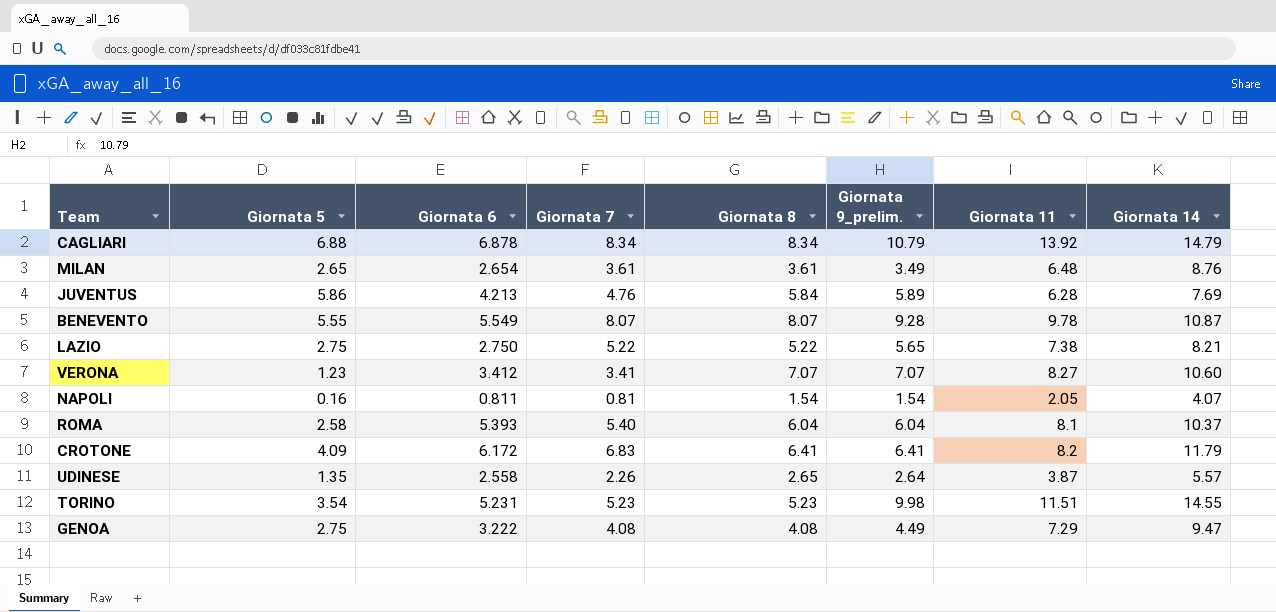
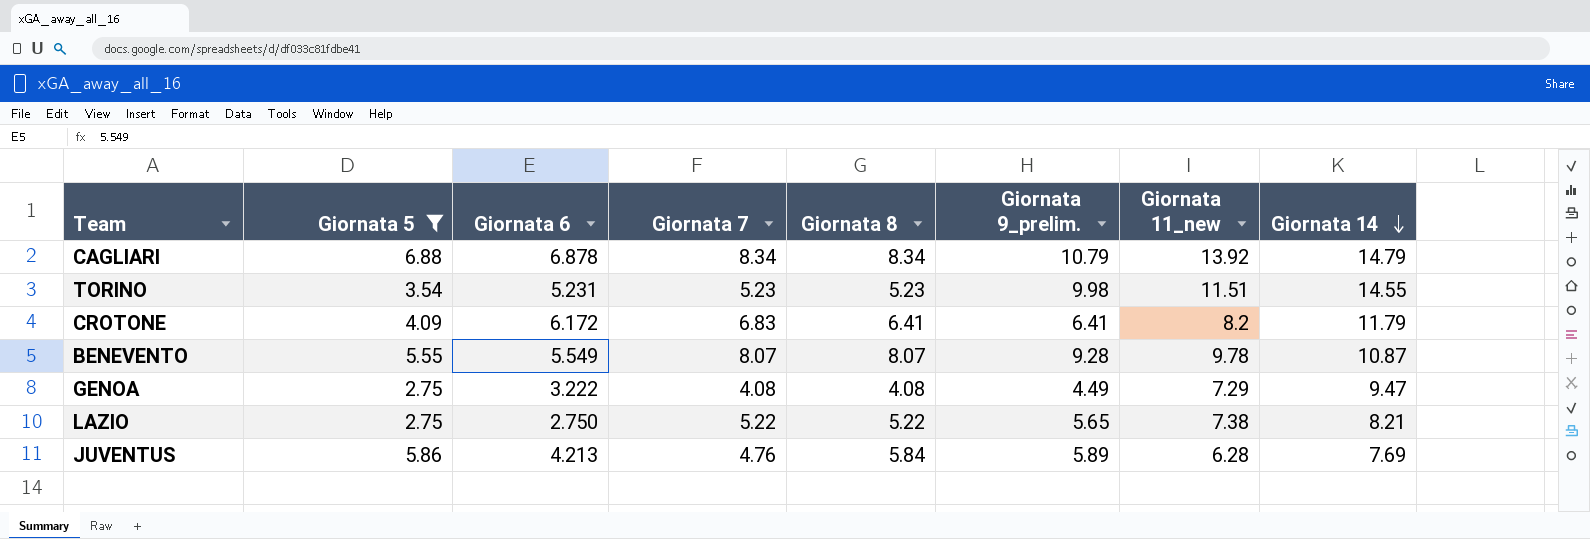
filter: none -> Giornata 5 >= 2.75
row order: none -> Giornata 14 descending
column name: Giornata 11 -> Giornata 11_new

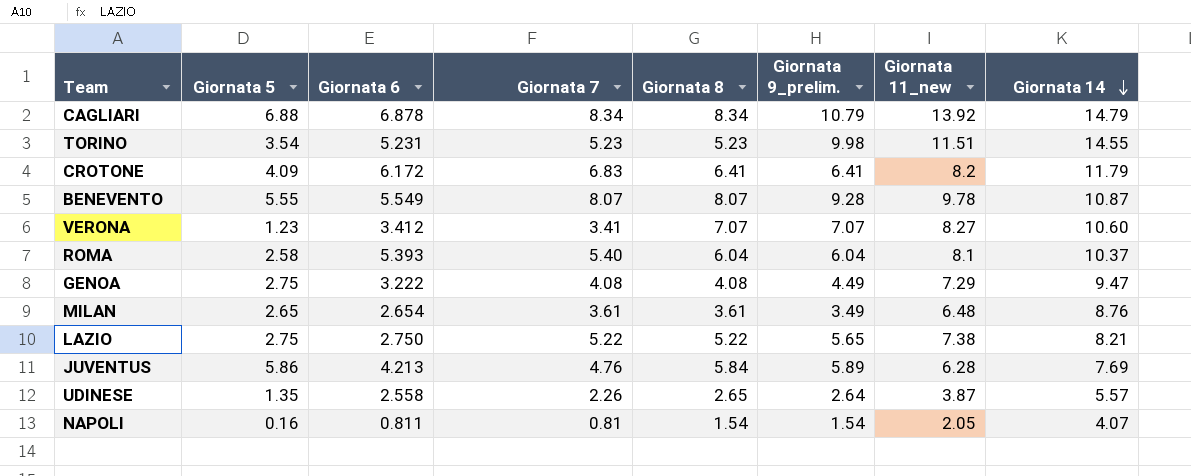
filter: Giornata 5 >= 2.75 -> none

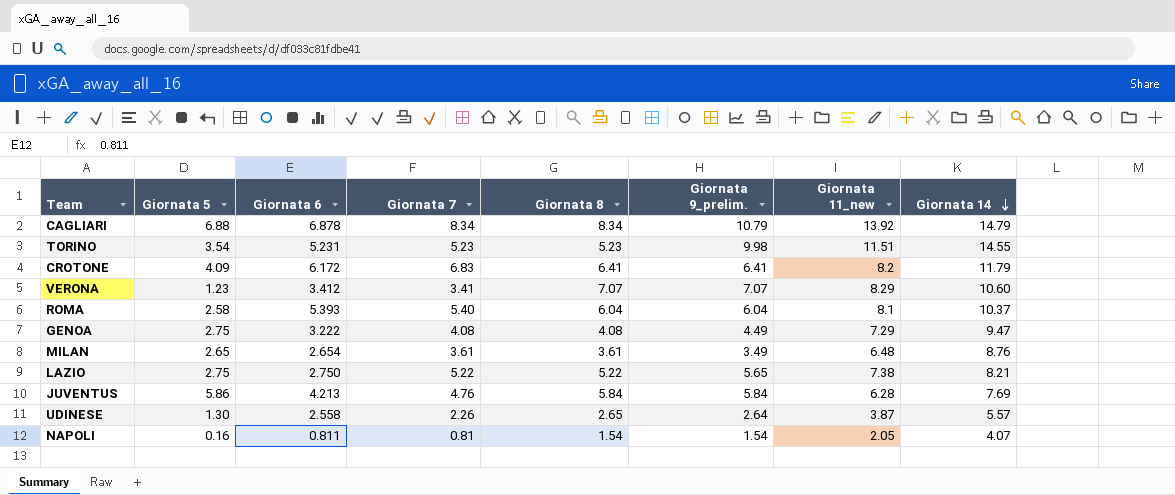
row BENEVENTO: 5.55 | 5.549 | 8.07 | 8.07 | 9.28 | 9.78 | 10.87 -> none
VERONA | Giornata 11_new: 8.27 -> 8.29
JUVENTUS | Giornata 9_prelim.: 5.89 -> 5.84
UDINESE | Giornata 5: 1.35 -> 1.30

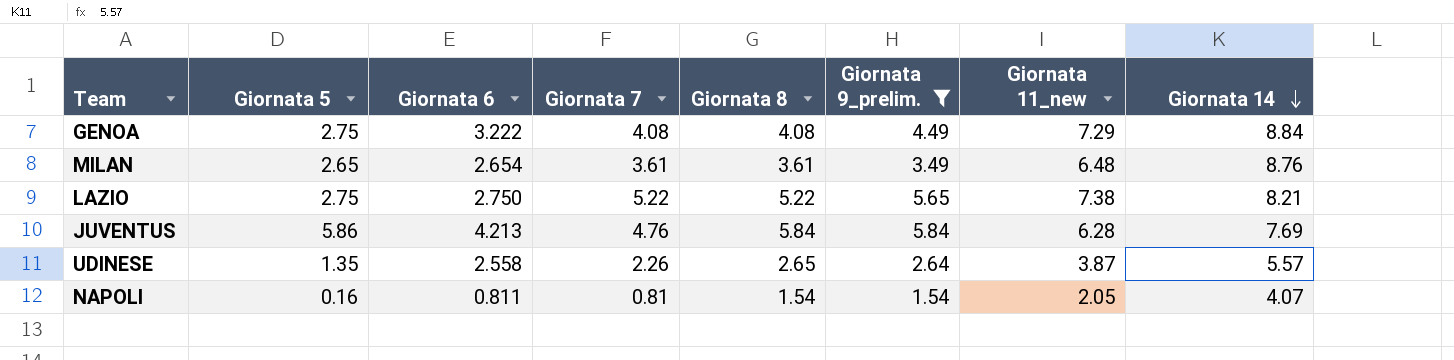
filter: none -> Giornata 9_prelim. <= 5.84
GENOA | Giornata 14: 9.47 -> 8.84
UDINESE | Giornata 5: 1.30 -> 1.35

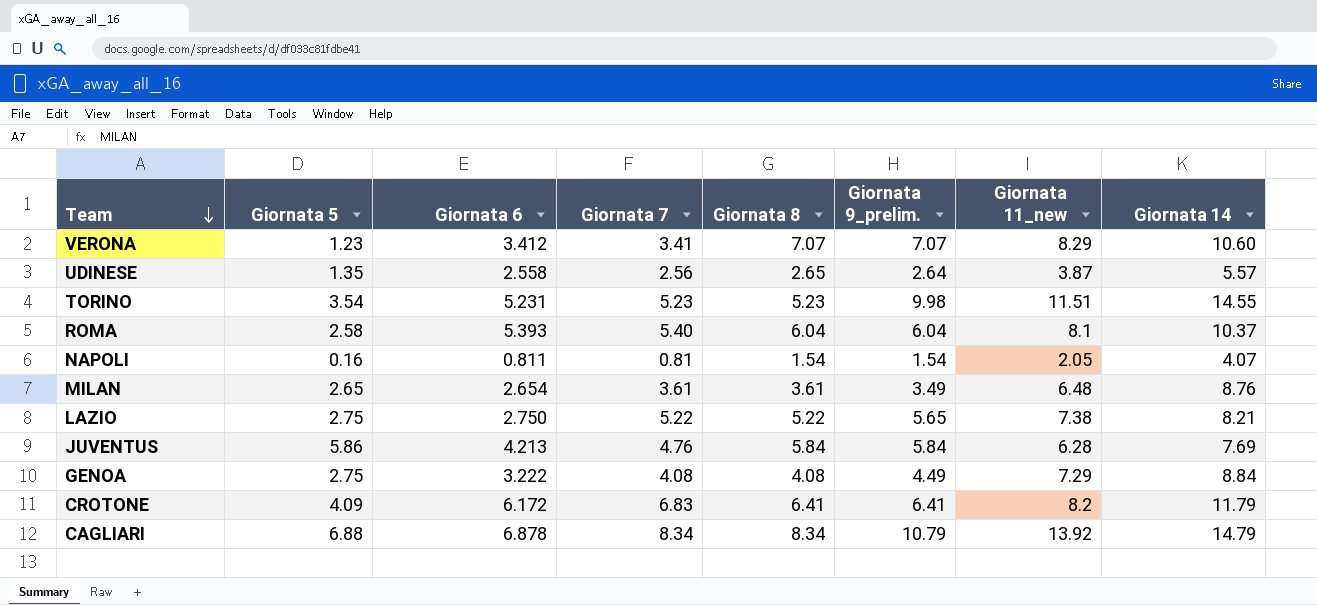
filter: Giornata 9_prelim. <= 5.84 -> none
row order: Giornata 14 descending -> Team descending
UDINESE | Giornata 7: 2.26 -> 2.56

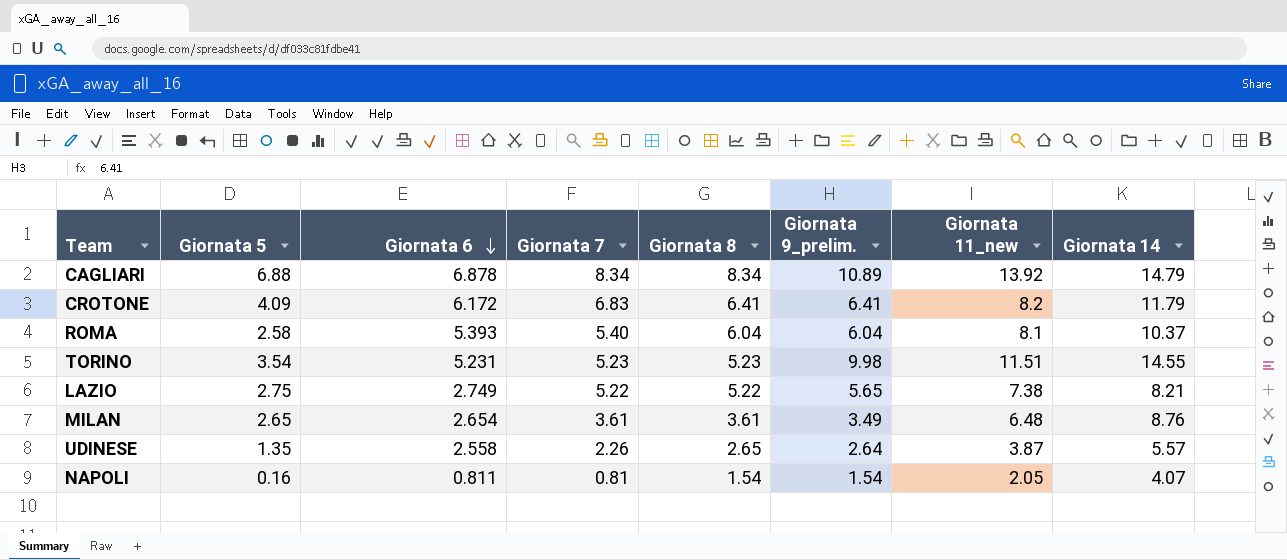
row order: Team descending -> Giornata 6 descending
row VERONA: 1.23 | 3.412 | 3.41 | 7.07 | 7.07 | 8.29 | 10.60 -> none
row JUVENTUS: 5.86 | 4.213 | 4.76 | 5.84 | 5.84 | 6.28 | 7.69 -> none
row GENOA: 2.75 | 3.222 | 4.08 | 4.08 | 4.49 | 7.29 | 8.84 -> none
CAGLIARI | Giornata 9_prelim.: 10.79 -> 10.89
LAZIO | Giornata 6: 2.750 -> 2.749
UDINESE | Giornata 7: 2.56 -> 2.26

